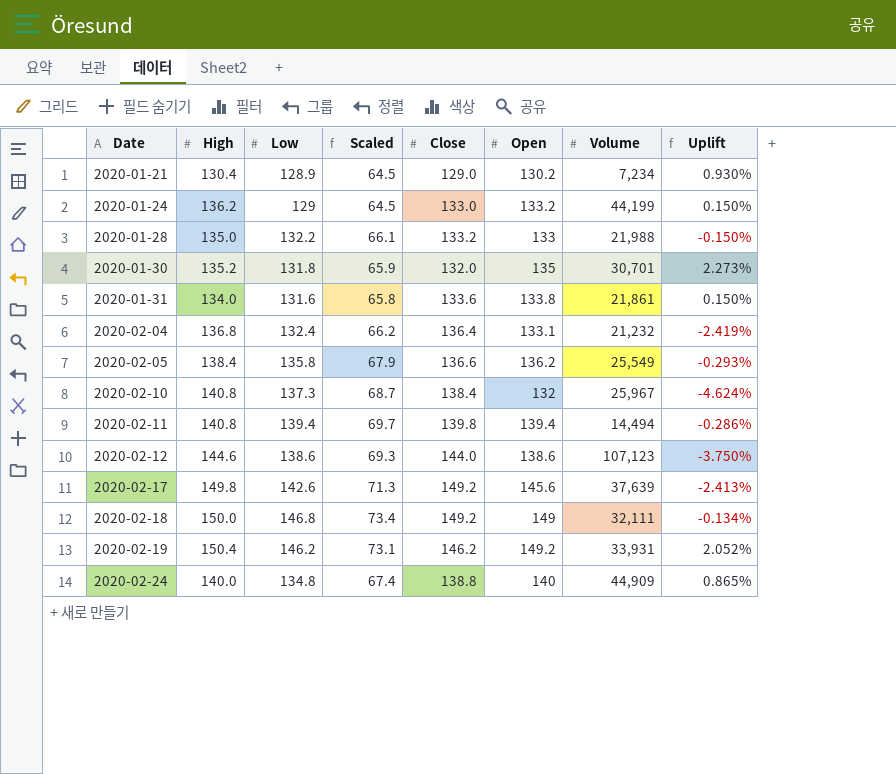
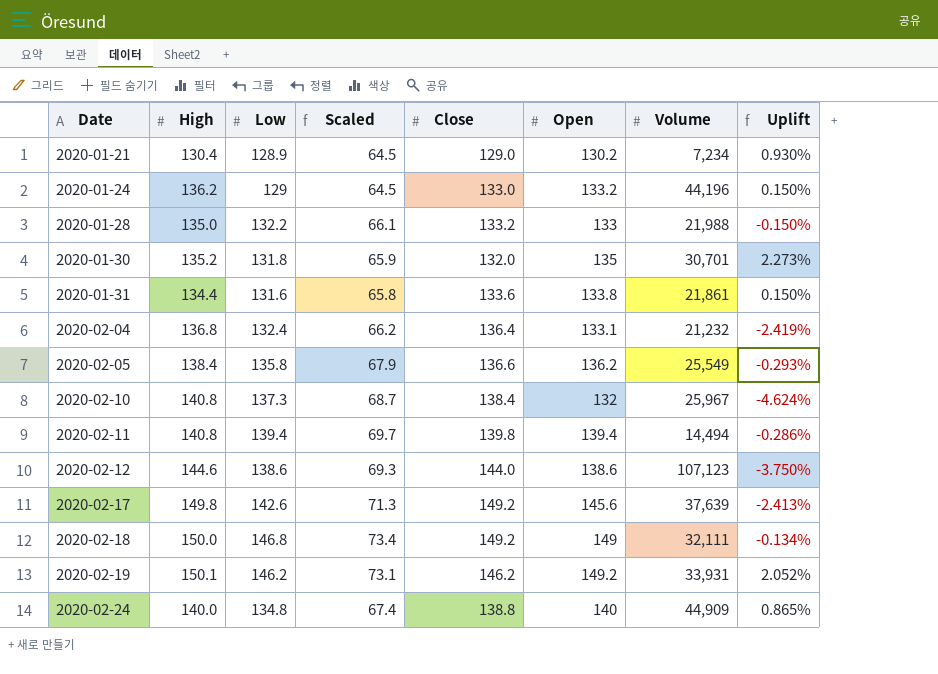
2020-01-24 | Volume: 44,199 -> 44,196
2020-01-31 | High: 134.0 -> 134.4
2020-02-19 | High: 150.4 -> 150.1

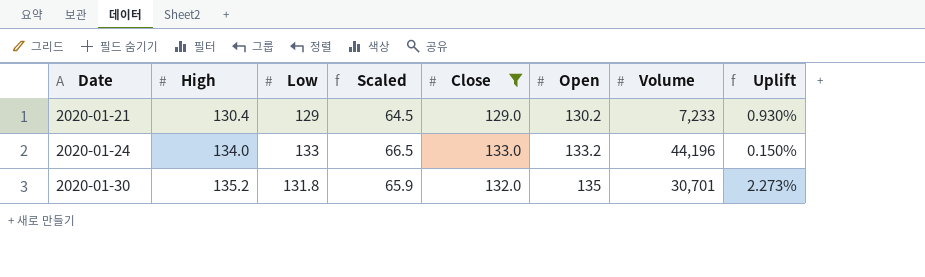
filter: none -> Close <= 133.0
2020-01-21 | Low: 128.9 -> 129
2020-01-21 | Volume: 7,234 -> 7,233
2020-01-24 | High: 136.2 -> 134.0
2020-01-24 | Low: 129 -> 133
2020-01-24 | Scaled: 64.5 -> 66.5

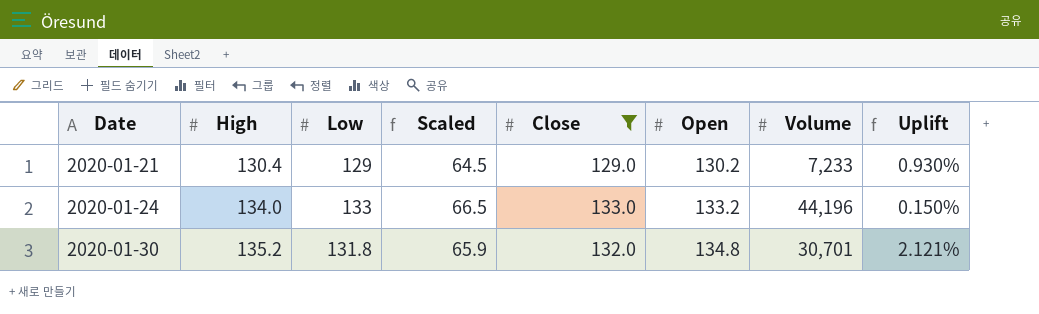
2020-01-30 | Open: 135 -> 134.8
2020-01-30 | Uplift: 2.273% -> 2.121%

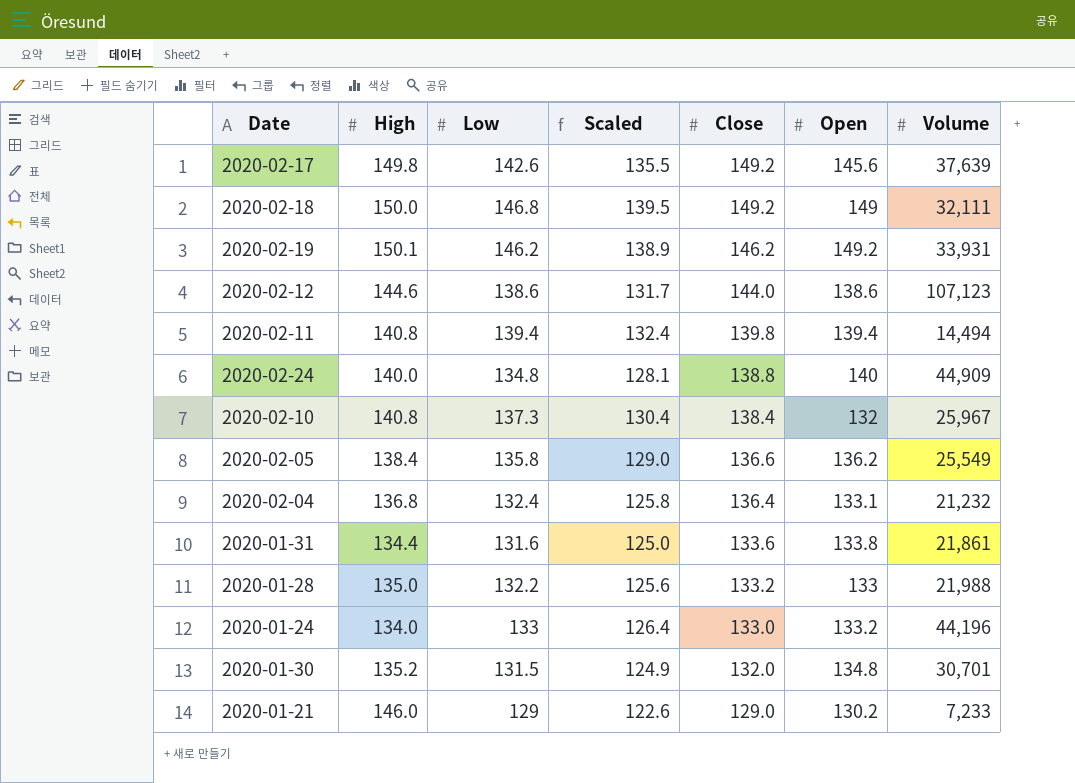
filter: Close <= 133.0 -> none
row order: Date ascending -> Close descending
column Uplift | formula: ([Open] - [Close]) / [Close] -> none
column Scaled | formula: [Low] * 0.5 -> [Low] * 0.95
2020-01-30 | Low: 131.8 -> 131.5
2020-01-21 | High: 130.4 -> 146.0

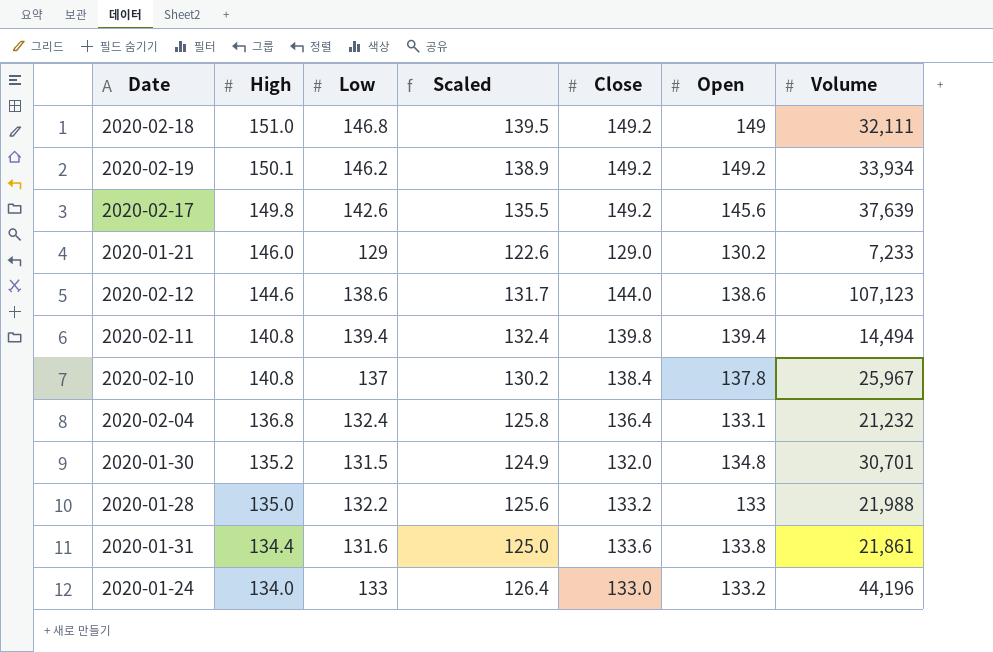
row order: Close descending -> High descending
row 2020-02-24: 140.0 | 134.8 | 128.1 | 138.8 | 140 | 44,909 -> none
row 2020-02-05: 138.4 | 135.8 | 129.0 | 136.6 | 136.2 | 25,549 -> none
2020-02-18 | High: 150.0 -> 151.0
2020-02-19 | Close: 146.2 -> 149.2
2020-02-19 | Volume: 33,931 -> 33,934
2020-02-10 | Low: 137.3 -> 137
2020-02-10 | Scaled: 130.4 -> 130.2
2020-02-10 | Open: 132 -> 137.8

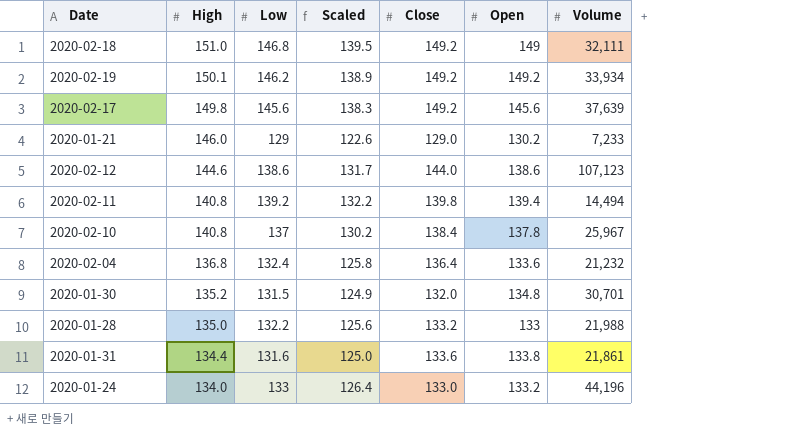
2020-02-17 | Low: 142.6 -> 145.6
2020-02-17 | Scaled: 135.5 -> 138.3
2020-02-11 | Low: 139.4 -> 139.2
2020-02-11 | Scaled: 132.4 -> 132.2
2020-02-04 | Open: 133.1 -> 133.6

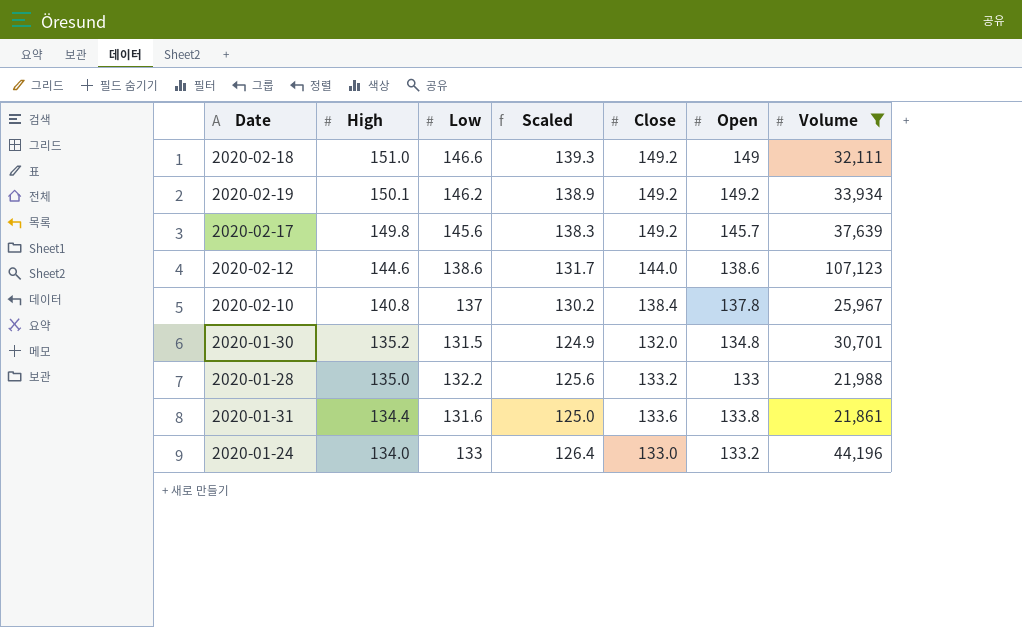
filter: none -> Volume >= 21,861
2020-02-18 | Low: 146.8 -> 146.6
2020-02-18 | Scaled: 139.5 -> 139.3
2020-02-17 | Open: 145.6 -> 145.7

